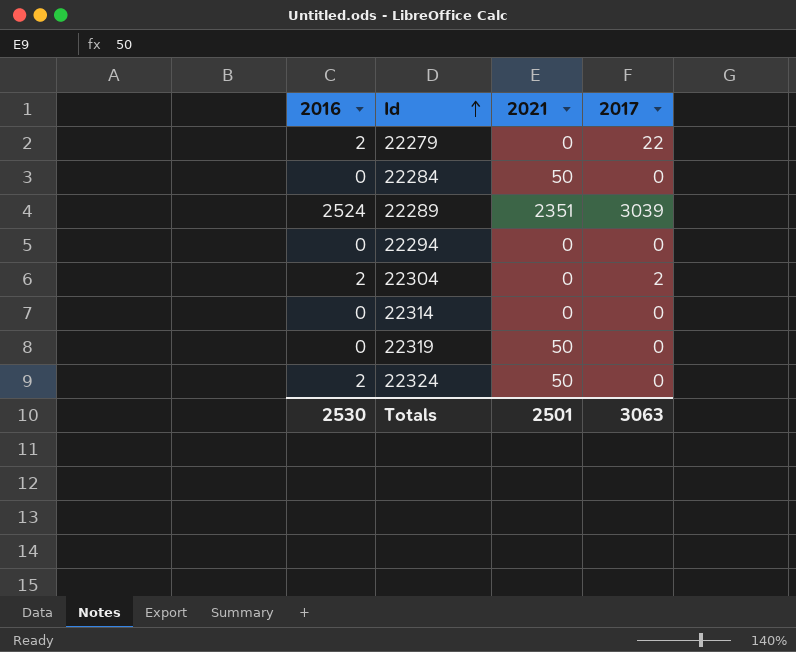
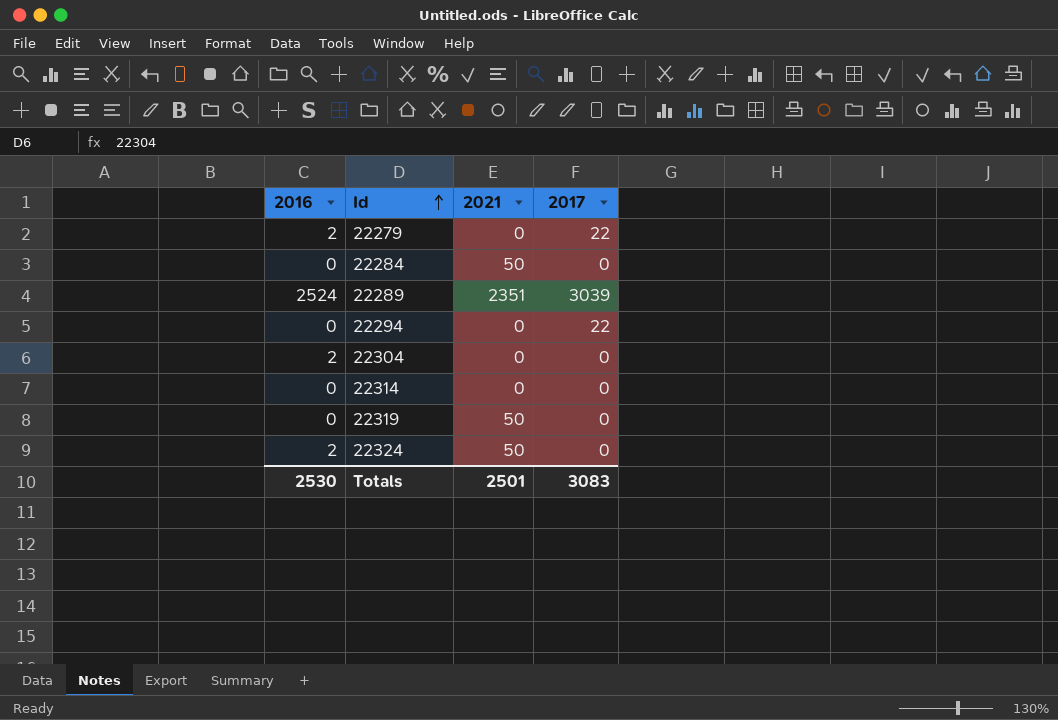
22294 | 2017: 0 -> 22
22304 | 2017: 2 -> 0
Totals | 2017: 3063 -> 3083

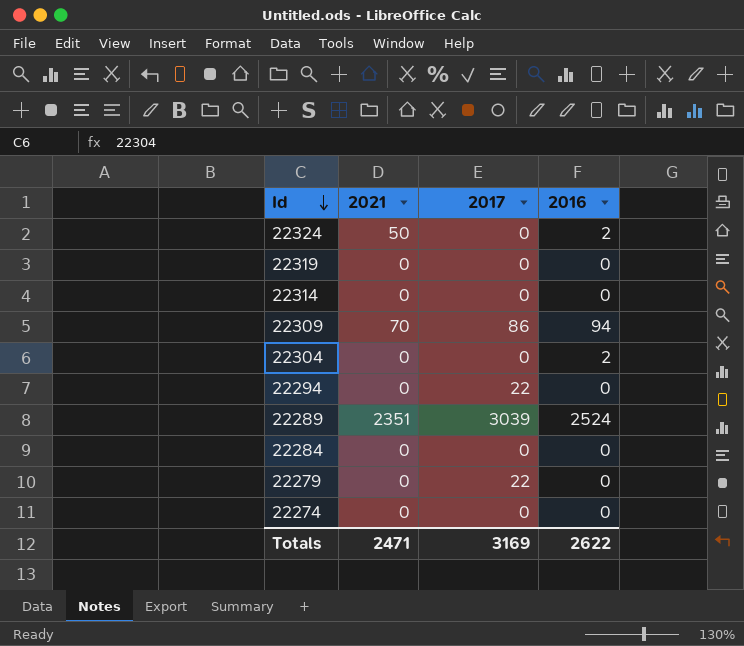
row order: Id ascending -> Id descending
column 2016 | position: 1 -> 4
22319 | 2021: 50 -> 0
row 22309: none -> 70 | 86 | 94
22284 | 2021: 50 -> 0
22279 | 2016: 2 -> 0
row 22274: none -> 0 | 0 | 0
Totals | 2021: 2501 -> 2471
Totals | 2017: 3083 -> 3169
Totals | 2016: 2530 -> 2622

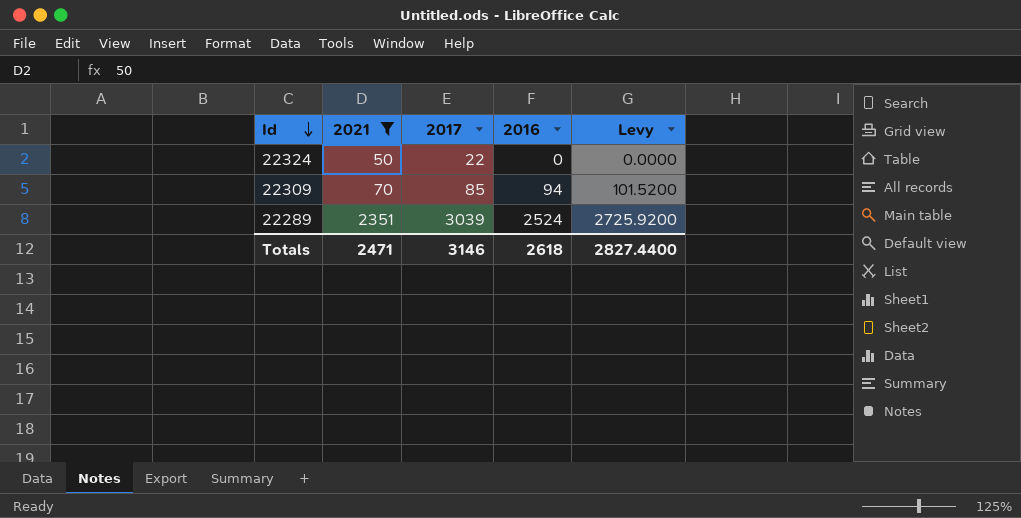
filter: none -> 2021 != 0
column Levy | formula: none -> [2016] * 1.08
22324 | 2017: 0 -> 22
22324 | 2016: 2 -> 0
22309 | 2017: 86 -> 85
Totals | 2017: 3169 -> 3146
Totals | 2016: 2622 -> 2618

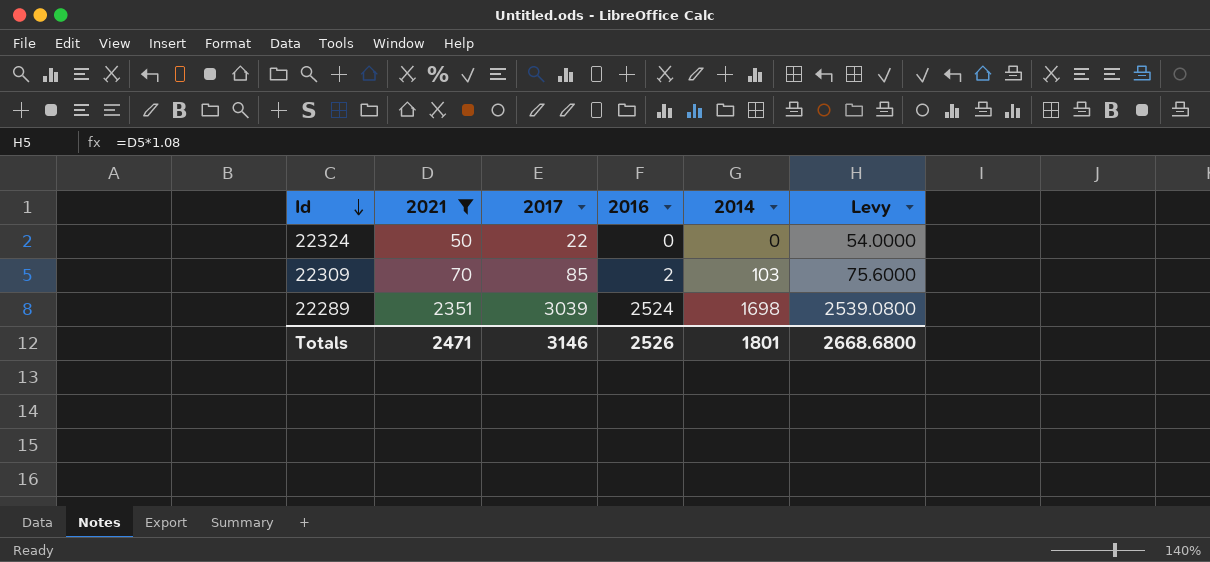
column 2014 | position: none -> 5
column Levy | formula: [2016] * 1.08 -> [2021] * 1.08
22309 | 2016: 94 -> 2
Totals | 2016: 2618 -> 2526
Totals | Levy: 2827.4400 -> 2668.6800

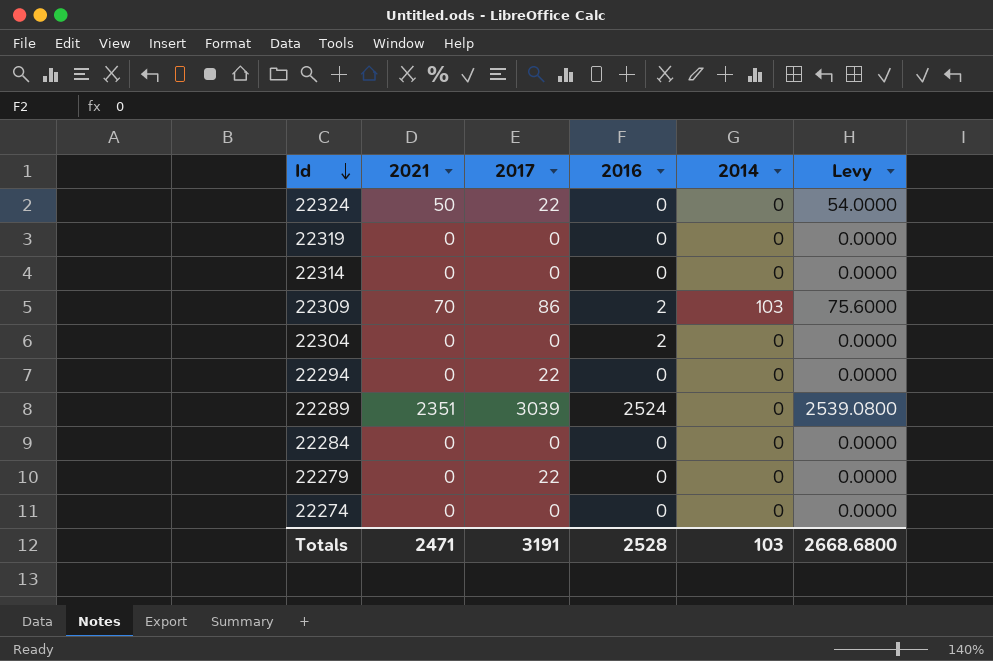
filter: 2021 != 0 -> none
22309 | 2017: 85 -> 86
22289 | 2014: 1698 -> 0
Totals | 2017: 3146 -> 3191
Totals | 2016: 2526 -> 2528
Totals | 2014: 1801 -> 103

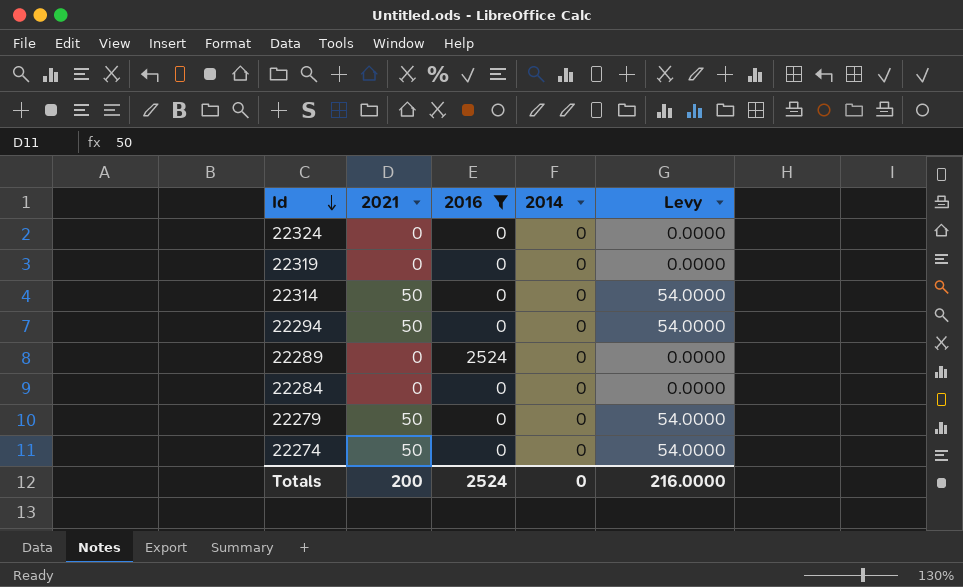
filter: none -> 2016 != 2
column 2017 | position: 3 -> none
22324 | 2021: 50 -> 0
22324 | Levy: 54.0000 -> 0.0000
22314 | 2021: 0 -> 50
22314 | Levy: 0.0000 -> 54.0000
22294 | 2021: 0 -> 50
22294 | Levy: 0.0000 -> 54.0000
22289 | 2021: 2351 -> 0
22289 | Levy: 2539.0800 -> 0.0000
22279 | 2021: 0 -> 50
22279 | Levy: 0.0000 -> 54.0000
22274 | 2021: 0 -> 50
22274 | Levy: 0.0000 -> 54.0000
Totals | 2021: 2471 -> 200
Totals | 2016: 2528 -> 2524
Totals | 2014: 103 -> 0
Totals | Levy: 2668.6800 -> 216.0000

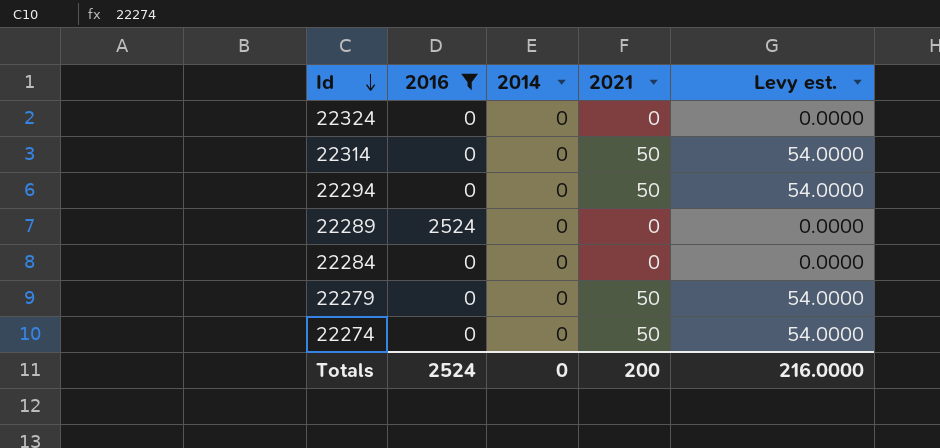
column 2021 | position: 2 -> 4
column name: Levy -> Levy est.
row 22319: 0 | 0 | 0 | 0.0000 -> none

